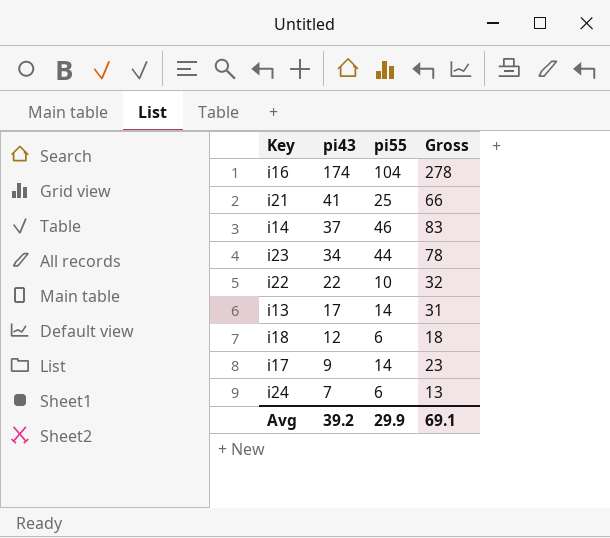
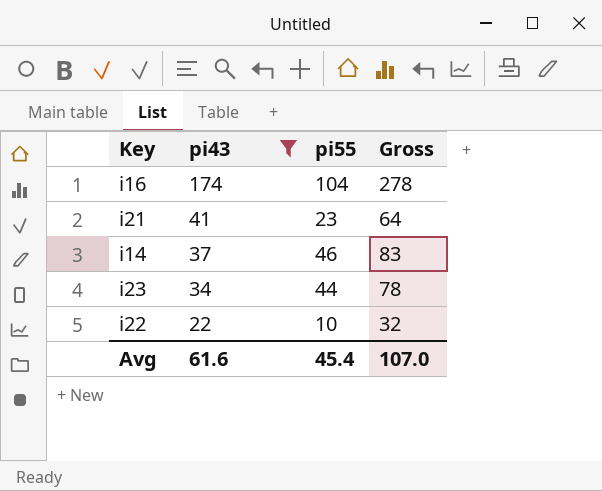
filter: none -> pi43 >= 22
i21 | pi55: 25 -> 23
i21 | Gross: 66 -> 64
Avg | pi43: 39.2 -> 61.6
Avg | pi55: 29.9 -> 45.4
Avg | Gross: 69.1 -> 107.0

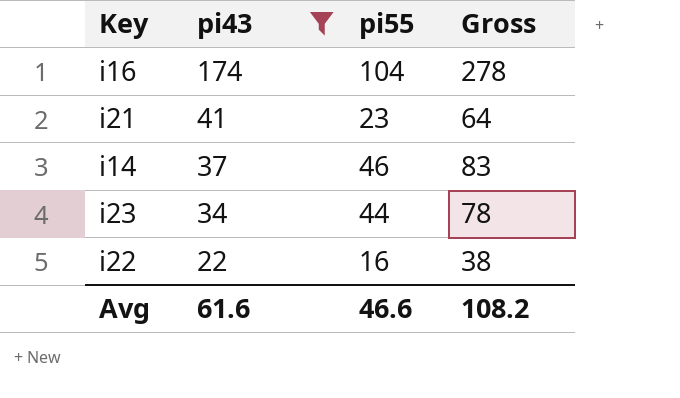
i22 | pi55: 10 -> 16
i22 | Gross: 32 -> 38
Avg | pi55: 45.4 -> 46.6
Avg | Gross: 107.0 -> 108.2

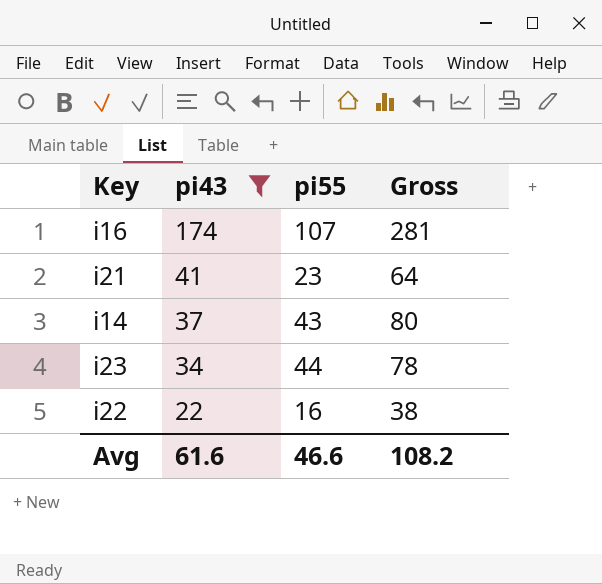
i16 | pi55: 104 -> 107
i16 | Gross: 278 -> 281
i14 | pi55: 46 -> 43
i14 | Gross: 83 -> 80

